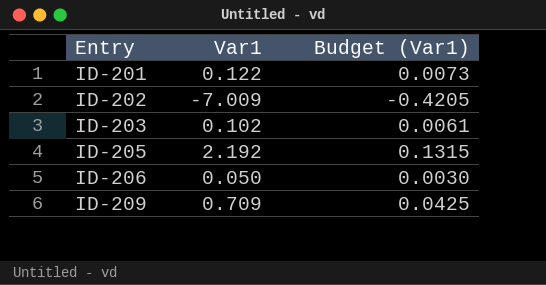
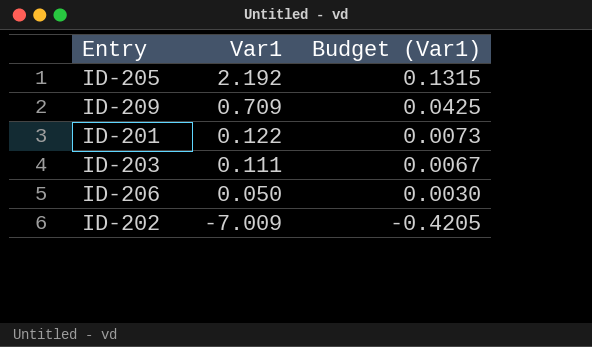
row order: Entry ascending -> Var1 descending
ID-203 | Var1: 0.102 -> 0.111
ID-203 | Budget (Var1): 0.0061 -> 0.0067

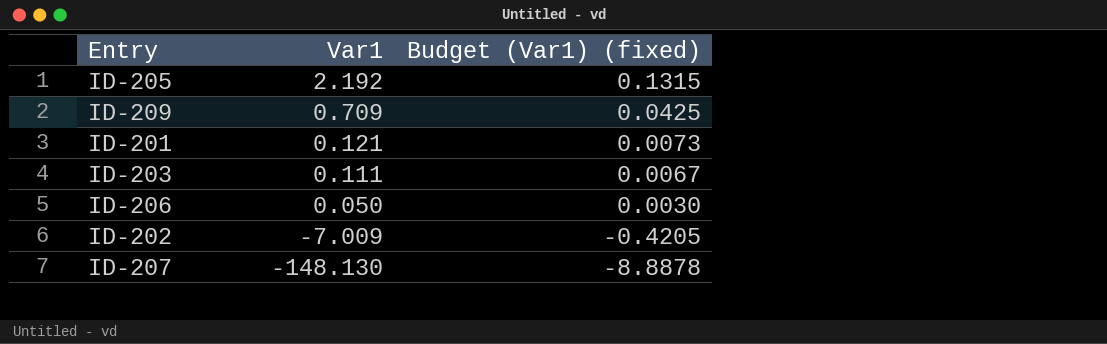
column name: Budget (Var1) -> Budget (Var1) (fixed)
ID-201 | Var1: 0.122 -> 0.121
row ID-207: none -> -148.130 | -8.8878

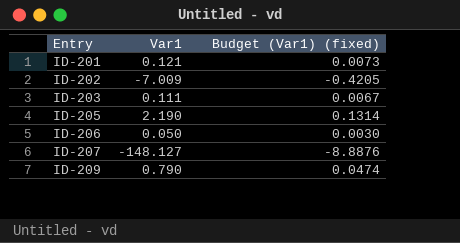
row order: Var1 descending -> Entry ascending
ID-205 | Var1: 2.192 -> 2.190
ID-205 | Budget (Var1) (fixed): 0.1315 -> 0.1314
ID-207 | Var1: -148.130 -> -148.127
ID-207 | Budget (Var1) (fixed): -8.8878 -> -8.8876
ID-209 | Var1: 0.709 -> 0.790
ID-209 | Budget (Var1) (fixed): 0.0425 -> 0.0474

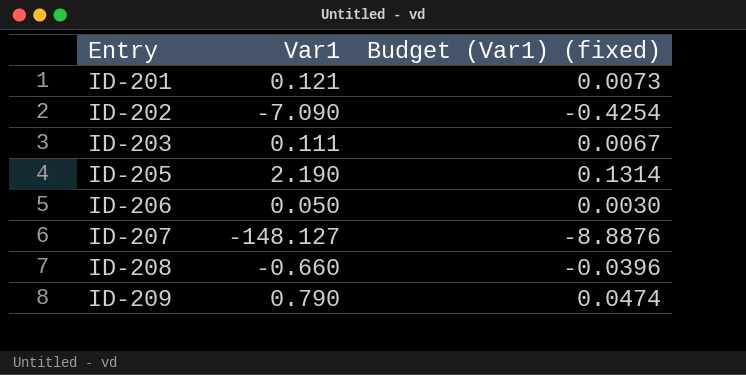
ID-202 | Var1: -7.009 -> -7.090
ID-202 | Budget (Var1) (fixed): -0.4205 -> -0.4254
row ID-208: none -> -0.660 | -0.0396

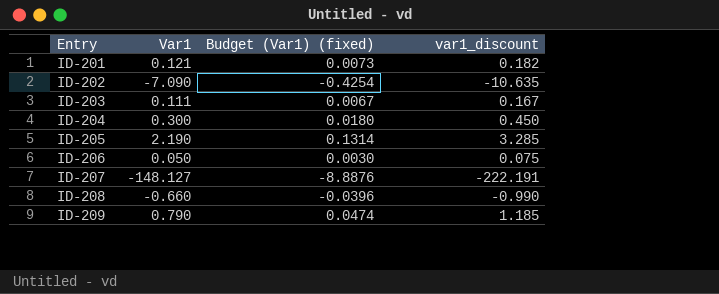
column var1_discount | formula: none -> [Var1] * 1.5
row ID-204: none -> 0.300 | 0.0180 | 0.450

